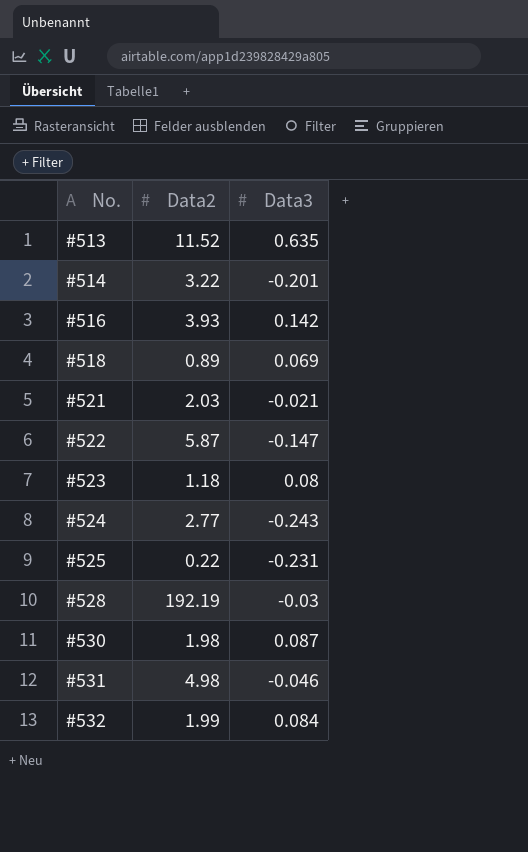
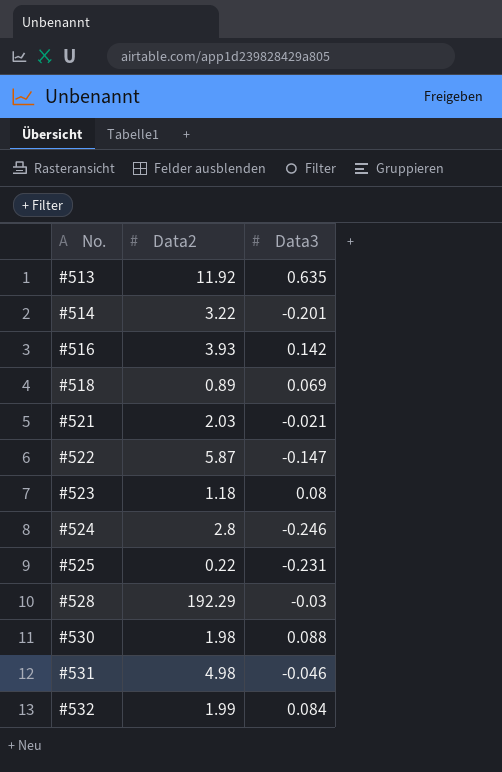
#513 | Data2: 11.52 -> 11.92
#524 | Data2: 2.77 -> 2.8
#524 | Data3: -0.243 -> -0.246
#528 | Data2: 192.19 -> 192.29
#530 | Data3: 0.087 -> 0.088

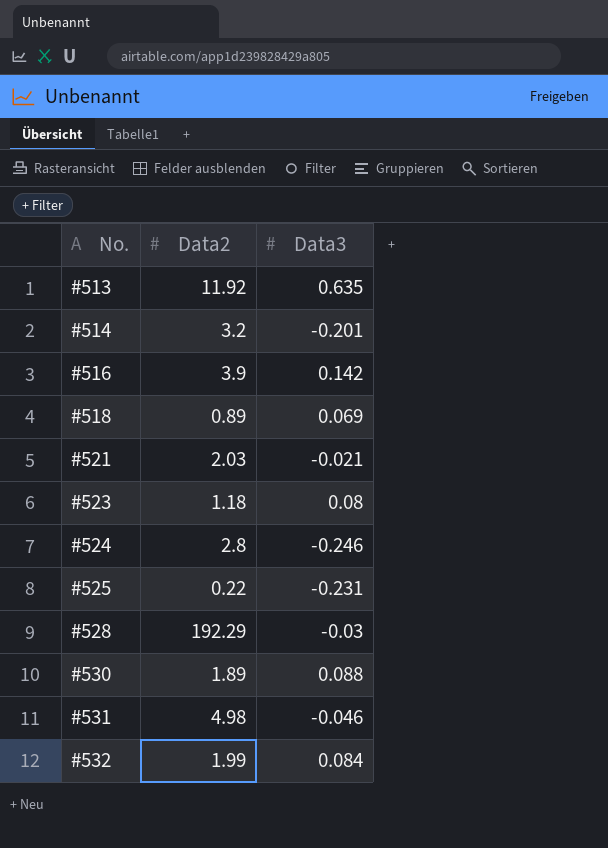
row #522: 5.87 | -0.147 -> none
#514 | Data2: 3.22 -> 3.2
#516 | Data2: 3.93 -> 3.9
#530 | Data2: 1.98 -> 1.89

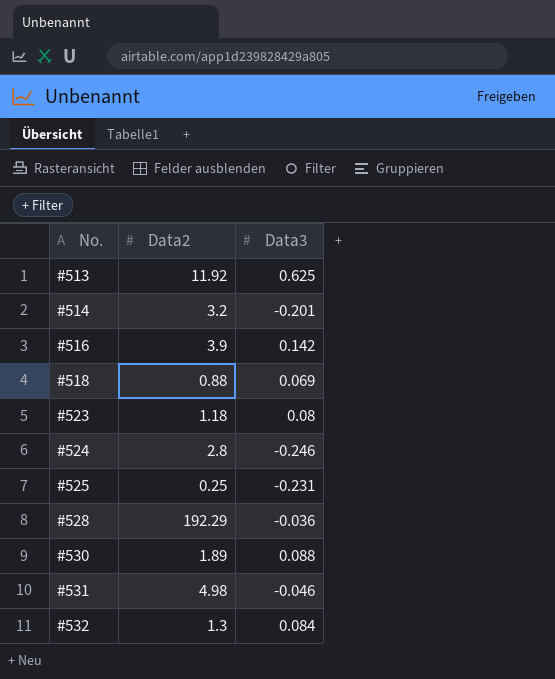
row #521: 2.03 | -0.021 -> none
#513 | Data3: 0.635 -> 0.625
#518 | Data2: 0.89 -> 0.88
#525 | Data2: 0.22 -> 0.25
#528 | Data3: -0.03 -> -0.036
#532 | Data2: 1.99 -> 1.3

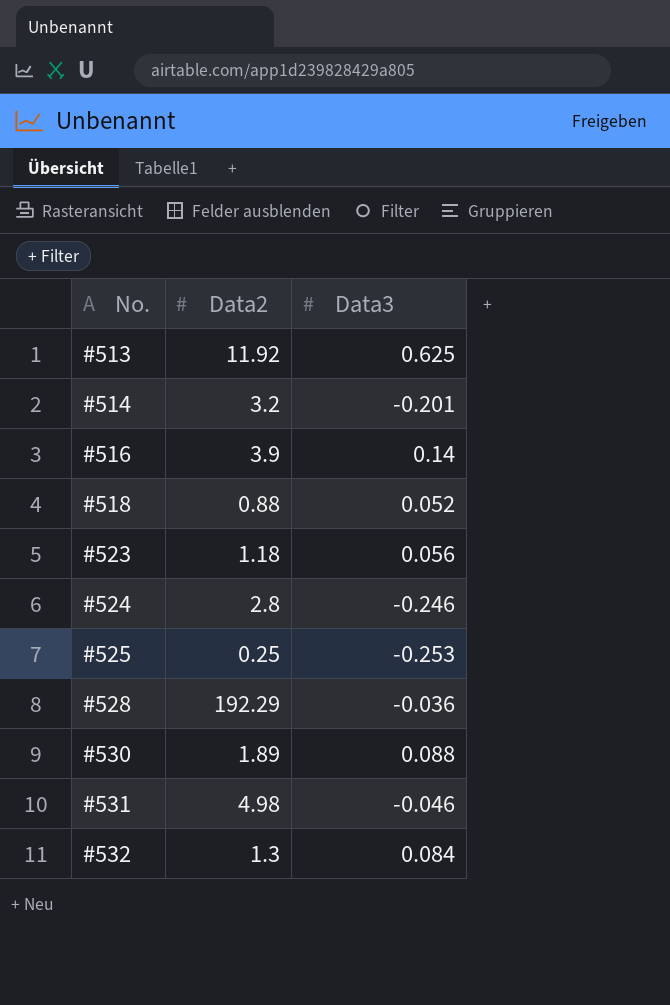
#516 | Data3: 0.142 -> 0.14
#518 | Data3: 0.069 -> 0.052
#523 | Data3: 0.08 -> 0.056
#525 | Data3: -0.231 -> -0.253

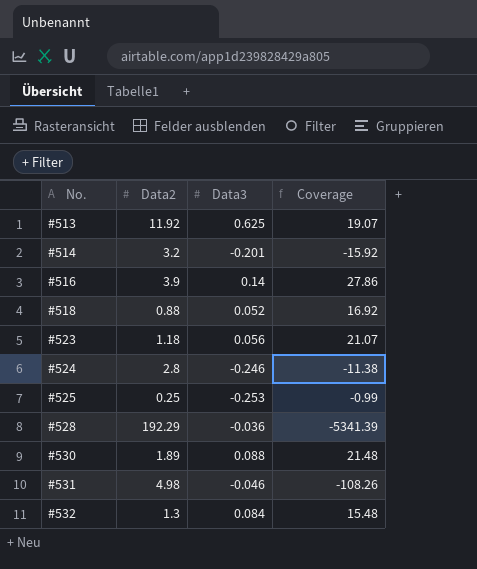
column Coverage | formula: none -> [Data2] / [Data3]

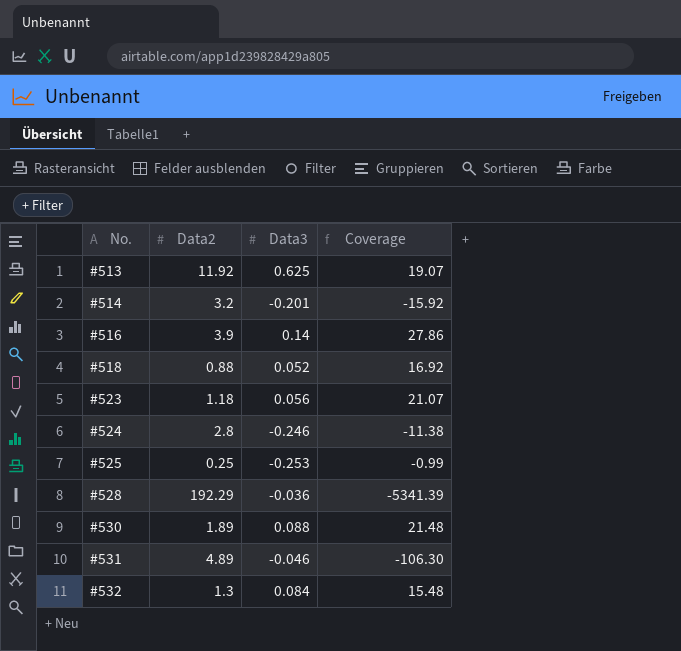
#531 | Data2: 4.98 -> 4.89
#531 | Coverage: -108.26 -> -106.30

